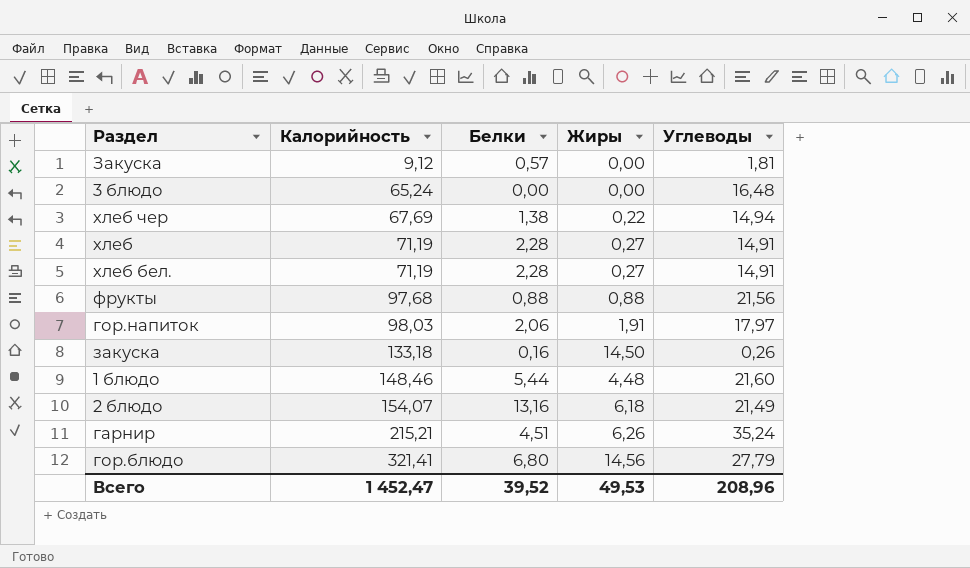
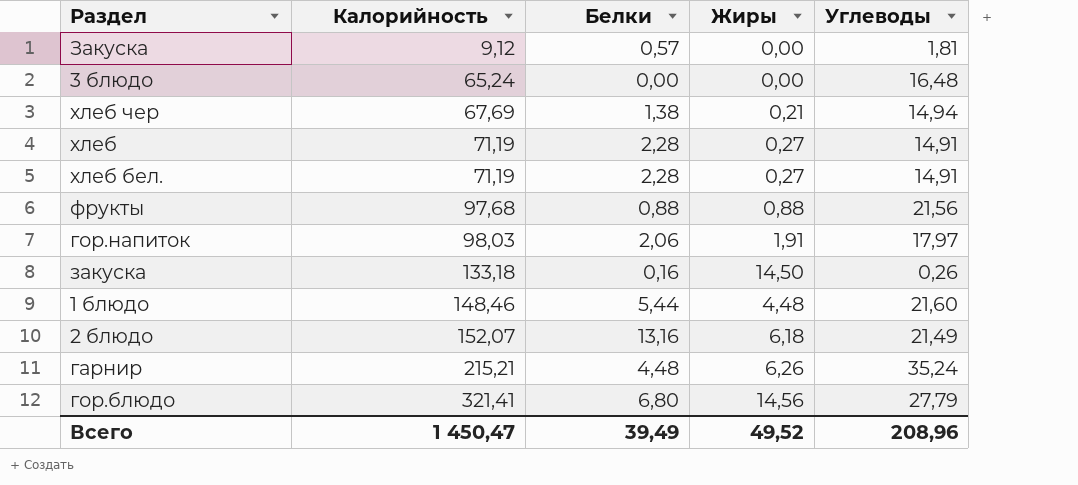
хлеб чер | Жиры: 0,22 -> 0,21
2 блюдо | Калорийность: 154,07 -> 152,07
гарнир | Белки: 4,51 -> 4,48
Всего | Калорийность: 1 452,47 -> 1 450,47
Всего | Белки: 39,52 -> 39,49
Всего | Жиры: 49,53 -> 49,52

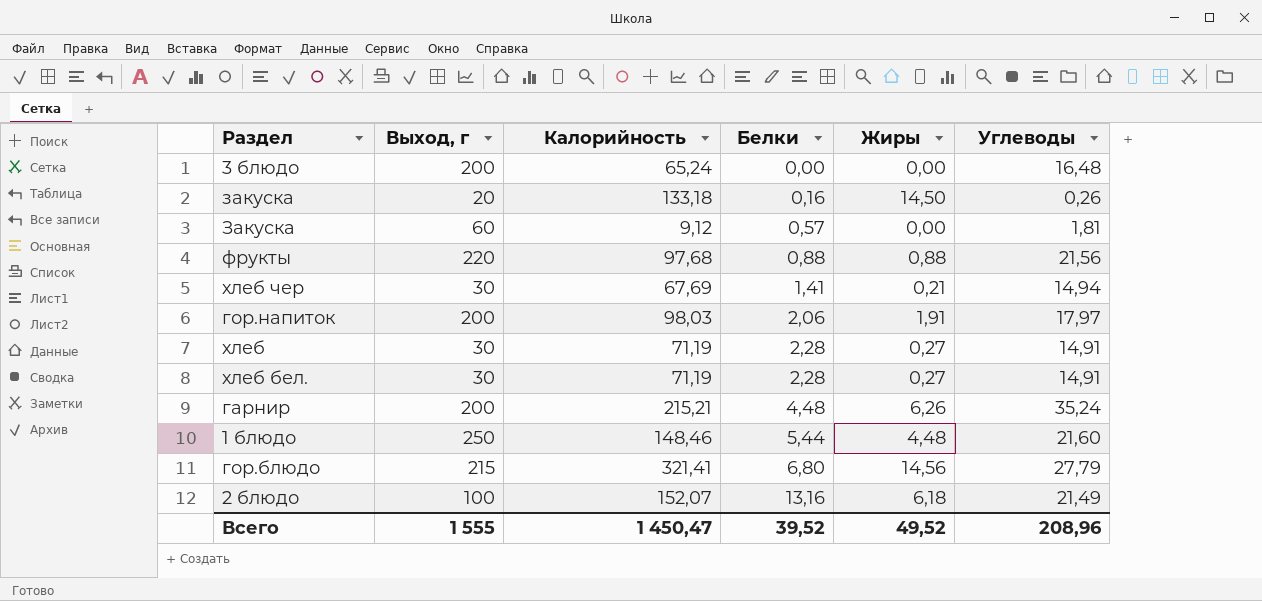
row order: Калорийность ascending -> Белки ascending
column Выход, г | position: none -> 2
хлеб чер | Белки: 1,38 -> 1,41
Всего | Белки: 39,49 -> 39,52

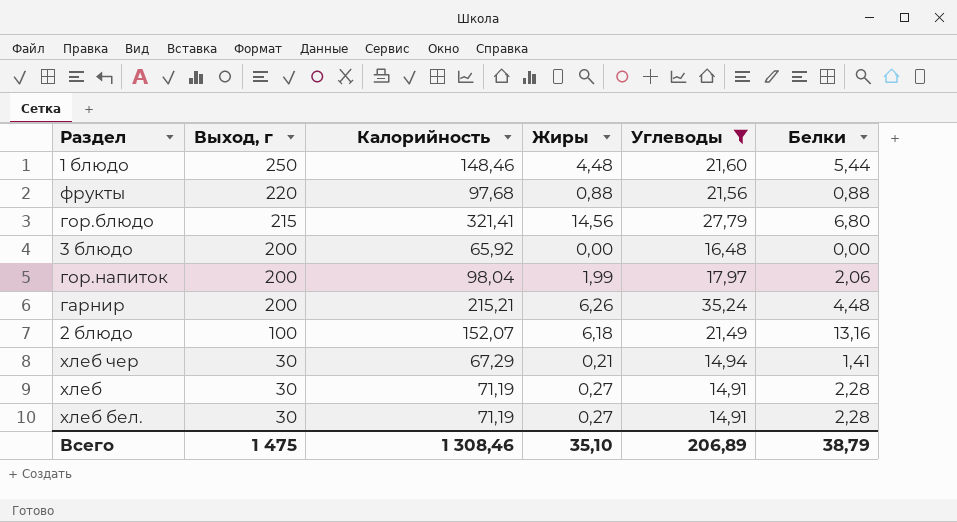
filter: none -> Углеводы >= 14,91
row order: Белки ascending -> Выход, г descending
column Белки | position: 4 -> 6
3 блюдо | Калорийность: 65,24 -> 65,92
гор.напиток | Калорийность: 98,03 -> 98,04
гор.напиток | Жиры: 1,91 -> 1,99
хлеб чер | Калорийность: 67,69 -> 67,29
Всего | Выход, г: 1 555 -> 1 475
Всего | Калорийность: 1 450,47 -> 1 308,46
Всего | Жиры: 49,52 -> 35,10
Всего | Углеводы: 208,96 -> 206,89
Всего | Белки: 39,52 -> 38,79

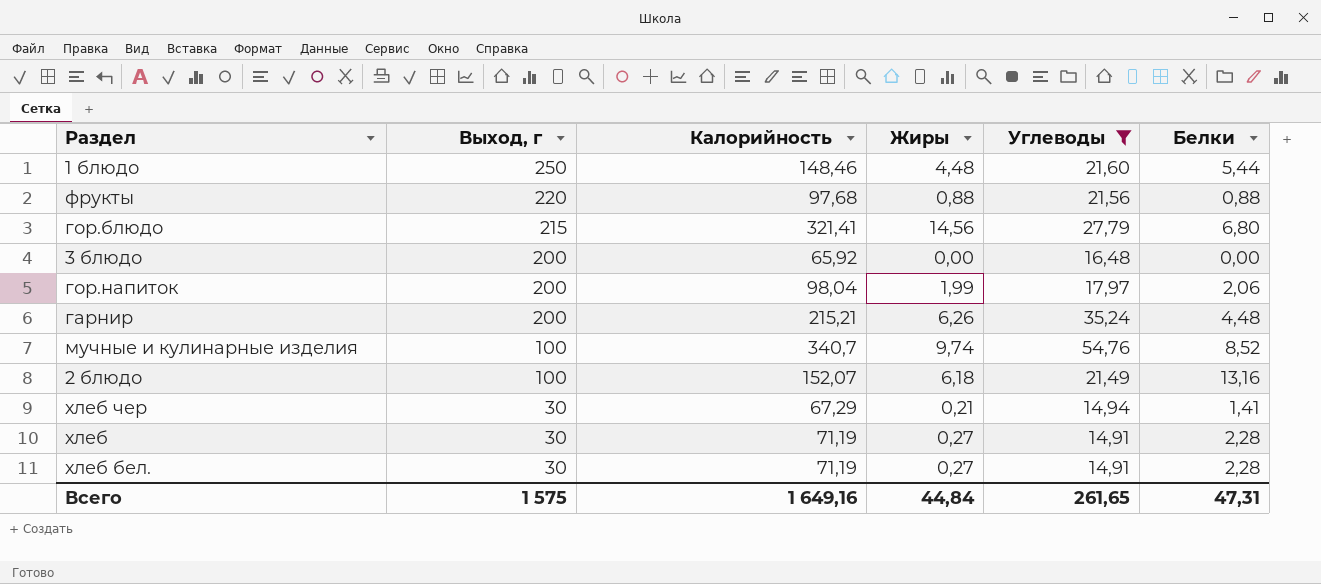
row мучные и кулинарные изделия: none -> 100 | 340,7 | 9,74 | 54,76 | 8,52
Всего | Выход, г: 1 475 -> 1 575
Всего | Калорийность: 1 308,46 -> 1 649,16
Всего | Жиры: 35,10 -> 44,84
Всего | Углеводы: 206,89 -> 261,65
Всего | Белки: 38,79 -> 47,31

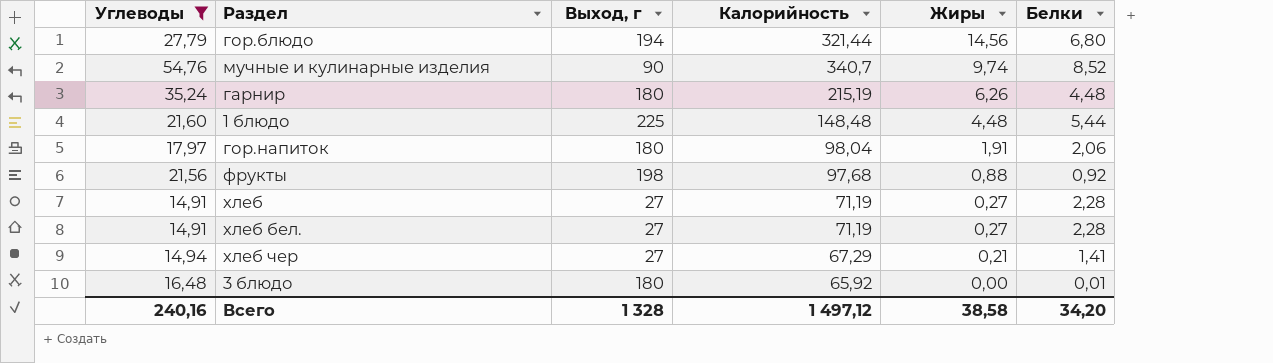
row order: Выход, г descending -> Жиры descending
column Углеводы | position: 5 -> 1
row 2 блюдо: 100 | 152,07 | 6,18 | 21,49 | 13,16 -> none
гор.блюдо | Выход, г: 215 -> 194
гор.блюдо | Калорийность: 321,41 -> 321,44
мучные и кулинарные изделия | Выход, г: 100 -> 90
гарнир | Выход, г: 200 -> 180
гарнир | Калорийность: 215,21 -> 215,19
1 блюдо | Выход, г: 250 -> 225
1 блюдо | Калорийность: 148,46 -> 148,48
гор.напиток | Выход, г: 200 -> 180
гор.напиток | Жиры: 1,99 -> 1,91
фрукты | Выход, г: 220 -> 198
фрукты | Белки: 0,88 -> 0,92
хлеб | Выход, г: 30 -> 27
хлеб бел. | Выход, г: 30 -> 27
хлеб чер | Выход, г: 30 -> 27
3 блюдо | Выход, г: 200 -> 180
3 блюдо | Белки: 0,00 -> 0,01
Всего | Углеводы: 261,65 -> 240,16
Всего | Выход, г: 1 575 -> 1 328
Всего | Калорийность: 1 649,16 -> 1 497,12
Всего | Жиры: 44,84 -> 38,58
Всего | Белки: 47,31 -> 34,20

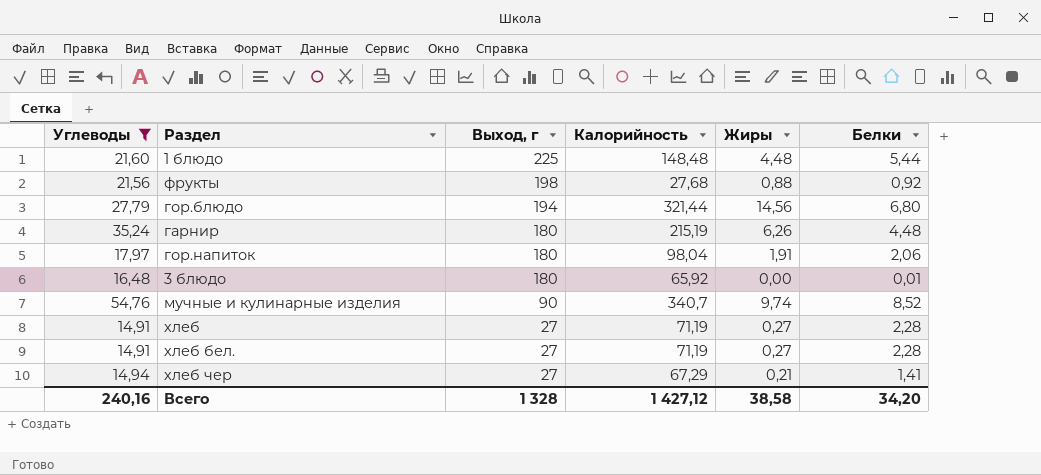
row order: Жиры descending -> Выход, г descending
фрукты | Калорийность: 97,68 -> 27,68
Всего | Калорийность: 1 497,12 -> 1 427,12

